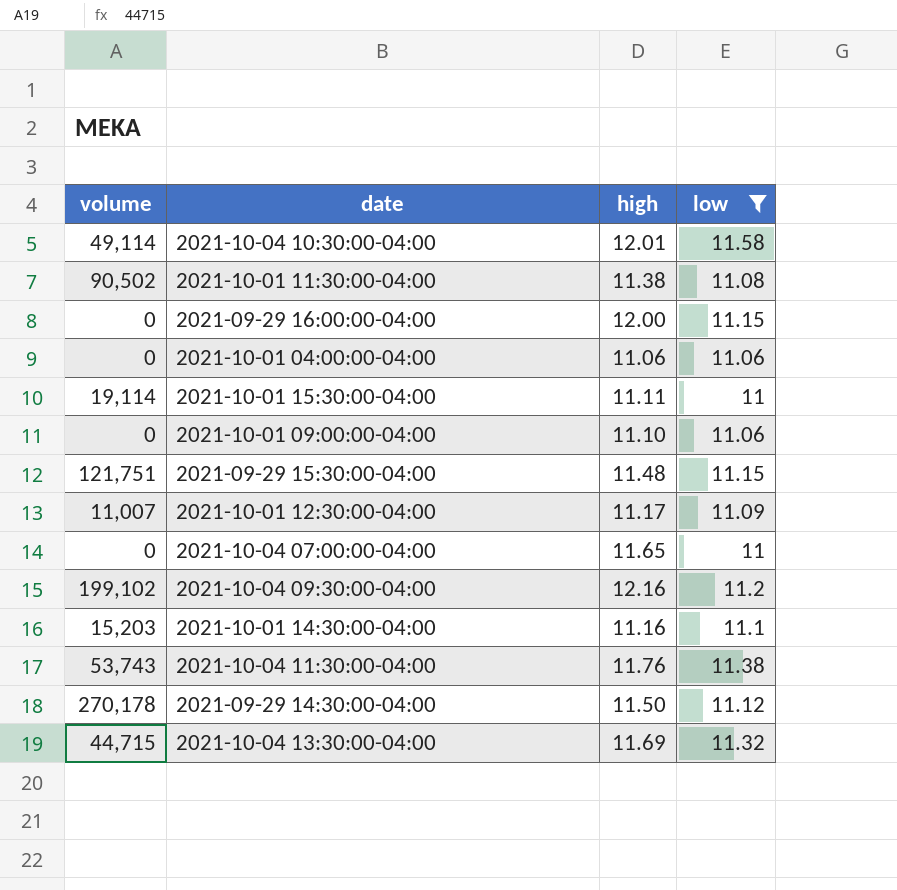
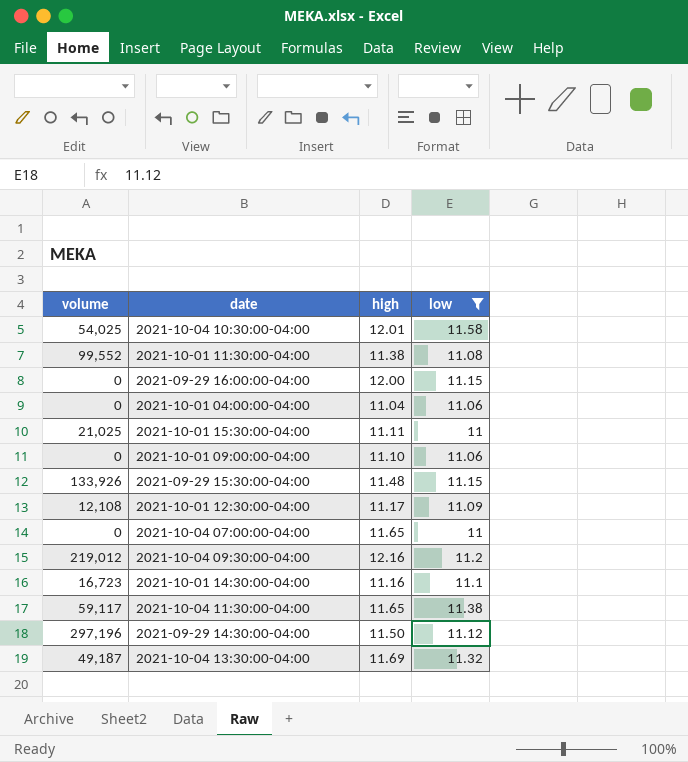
2021-10-04 10:30:00-04:00 | volume: 49,114 -> 54,025
2021-10-01 11:30:00-04:00 | volume: 90,502 -> 99,552
2021-10-01 04:00:00-04:00 | high: 11.06 -> 11.04
2021-10-01 15:30:00-04:00 | volume: 19,114 -> 21,025
2021-09-29 15:30:00-04:00 | volume: 121,751 -> 133,926
2021-10-01 12:30:00-04:00 | volume: 11,007 -> 12,108
2021-10-04 09:30:00-04:00 | volume: 199,102 -> 219,012
2021-10-01 14:30:00-04:00 | volume: 15,203 -> 16,723
2021-10-04 11:30:00-04:00 | volume: 53,743 -> 59,117
2021-10-04 11:30:00-04:00 | high: 11.76 -> 11.65
2021-09-29 14:30:00-04:00 | volume: 270,178 -> 297,196
2021-10-04 13:30:00-04:00 | volume: 44,715 -> 49,187

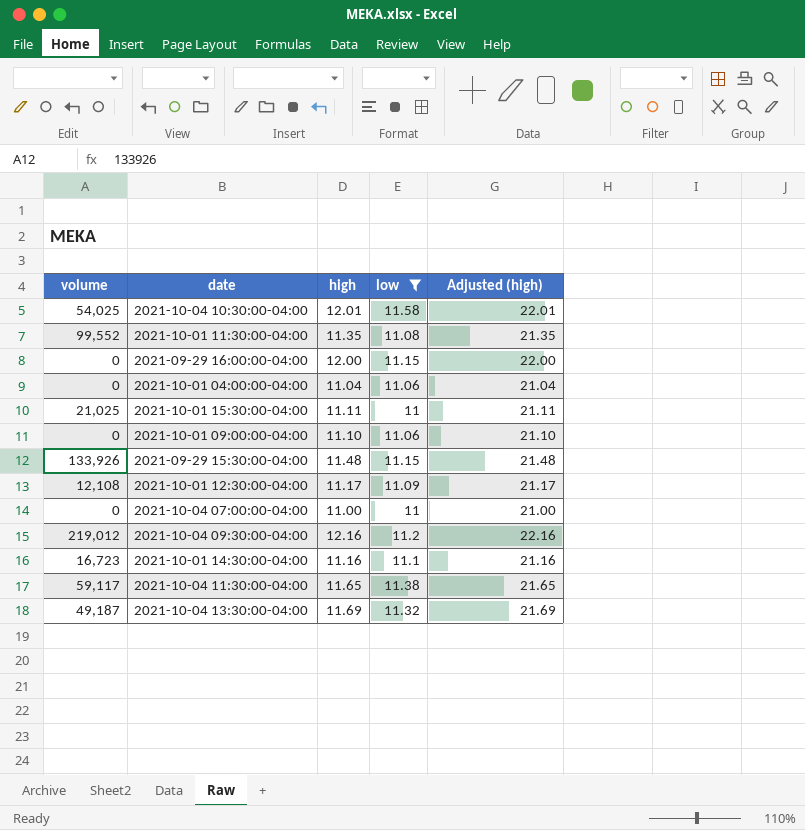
column Adjusted (high) | formula: none -> [high] + 10
row 2021-09-29 14:30:00-04:00: 297,196 | 11.50 | 11.12 -> none
2021-10-01 11:30:00-04:00 | high: 11.38 -> 11.35
2021-10-04 07:00:00-04:00 | high: 11.65 -> 11.00

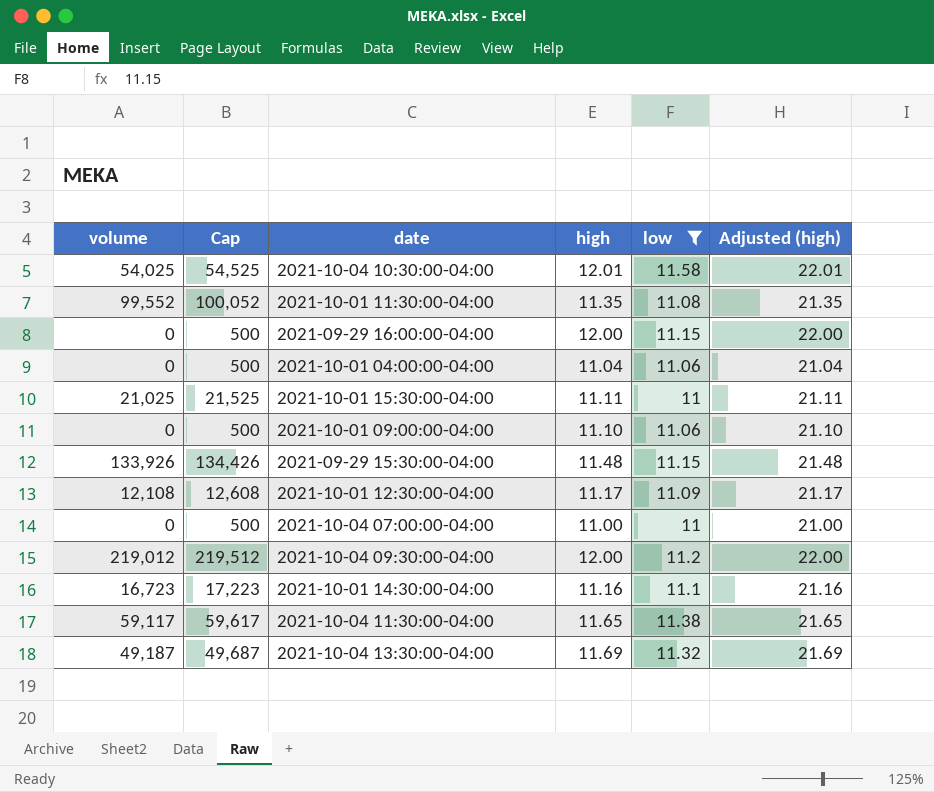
column Cap | formula: none -> [volume] + 500
2021-10-04 09:30:00-04:00 | high: 12.16 -> 12.00
2021-10-04 09:30:00-04:00 | Adjusted (high): 22.16 -> 22.00

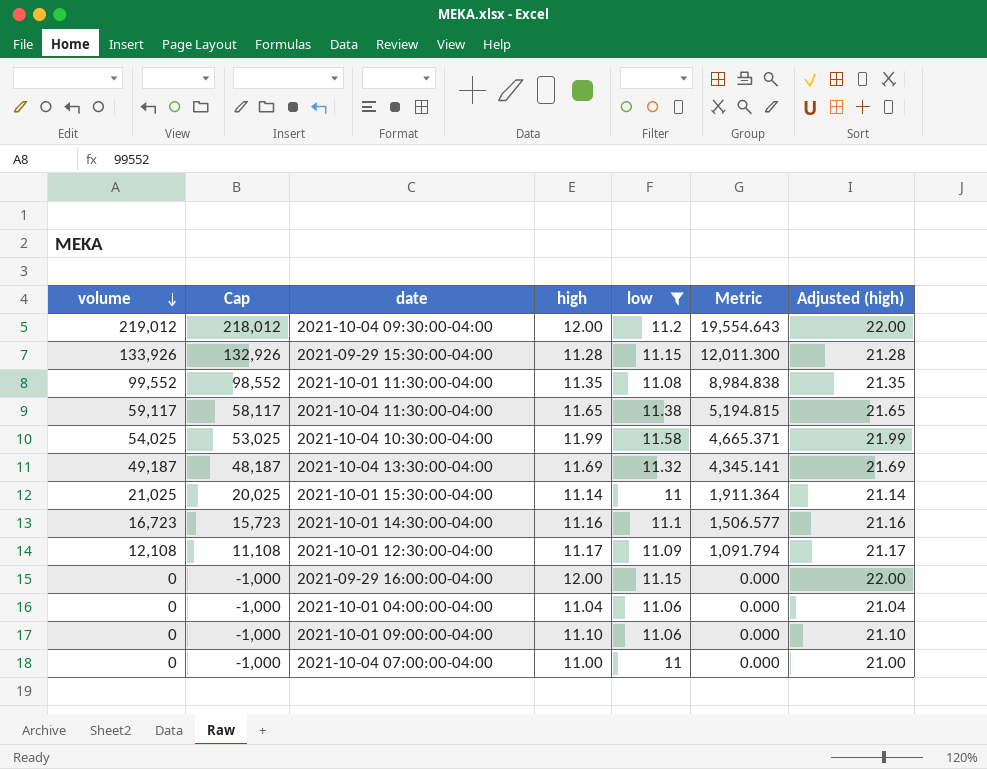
row order: none -> volume descending
column Cap | formula: [volume] + 500 -> [volume] - 1000
column Metric | formula: none -> [volume] / [low]
2021-09-29 15:30:00-04:00 | high: 11.48 -> 11.28
2021-09-29 15:30:00-04:00 | Adjusted (high): 21.48 -> 21.28
2021-10-04 10:30:00-04:00 | high: 12.01 -> 11.99
2021-10-04 10:30:00-04:00 | Adjusted (high): 22.01 -> 21.99
2021-10-01 15:30:00-04:00 | high: 11.11 -> 11.14
2021-10-01 15:30:00-04:00 | Adjusted (high): 21.11 -> 21.14

